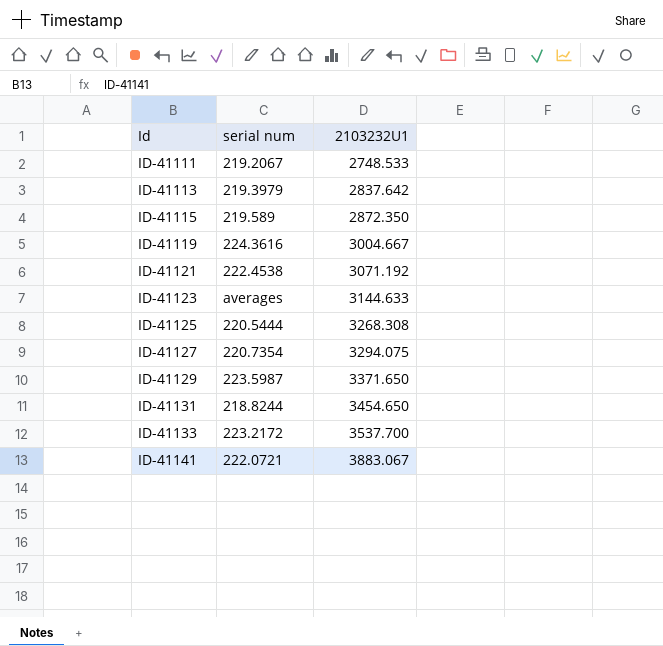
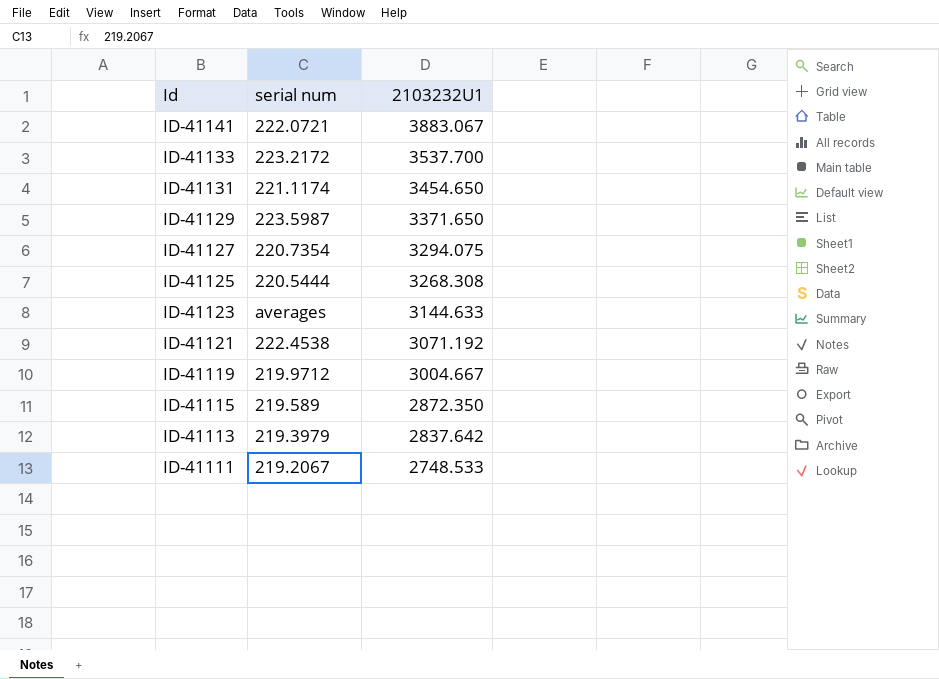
row order: Id ascending -> Id descending
ID-41131 | serial num: 218.8244 -> 221.1174
ID-41119 | serial num: 224.3616 -> 219.9712

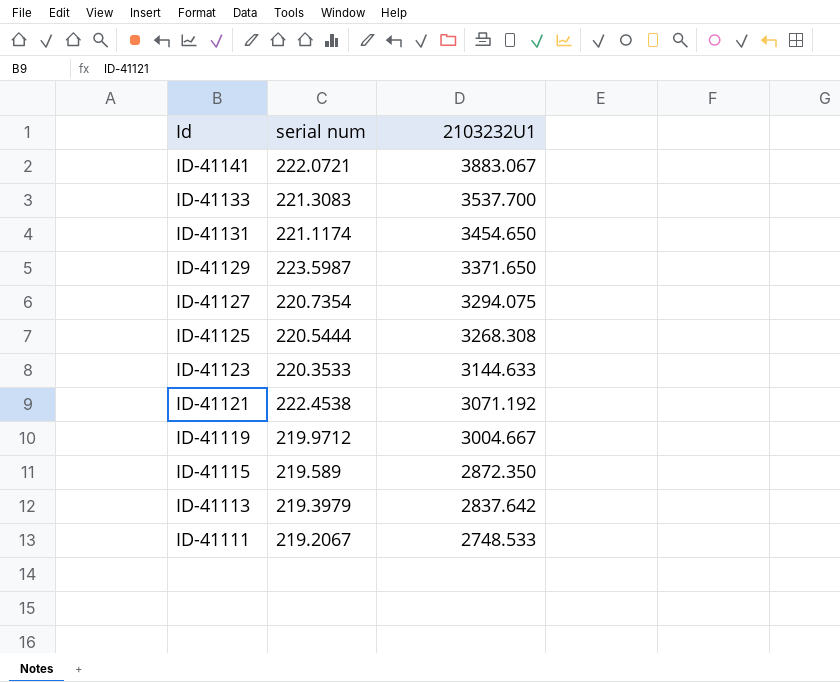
ID-41133 | serial num: 223.2172 -> 221.3083
ID-41123 | serial num: averages -> 220.3533

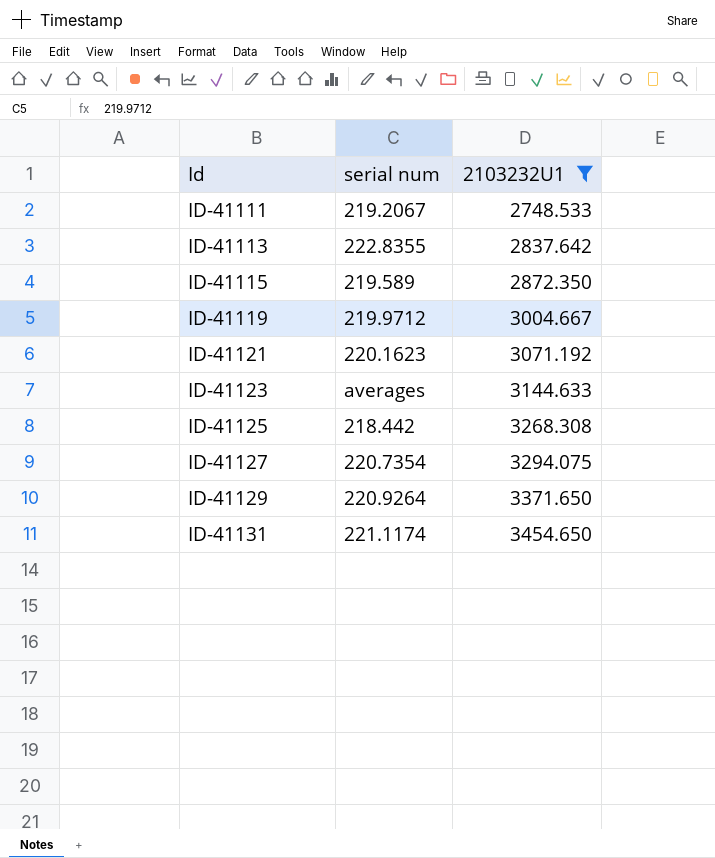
filter: none -> 2103232U1 <= 3454.650
row order: Id descending -> Id ascending
ID-41113 | serial num: 219.3979 -> 222.8355
ID-41121 | serial num: 222.4538 -> 220.1623
ID-41123 | serial num: 220.3533 -> averages
ID-41125 | serial num: 220.5444 -> 218.442
ID-41129 | serial num: 223.5987 -> 220.9264

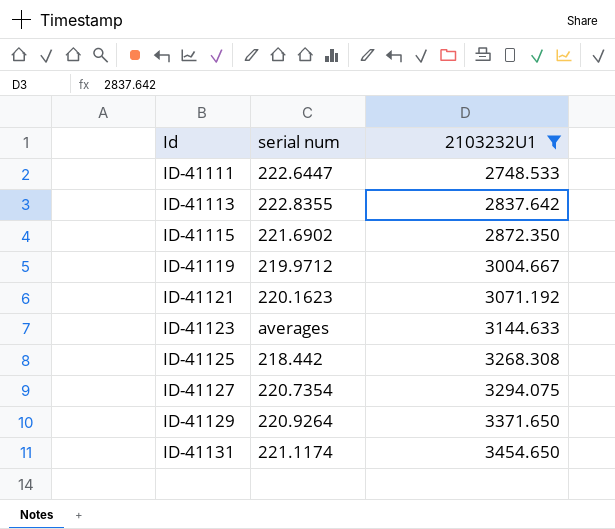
ID-41111 | serial num: 219.2067 -> 222.6447
ID-41115 | serial num: 219.589 -> 221.6902

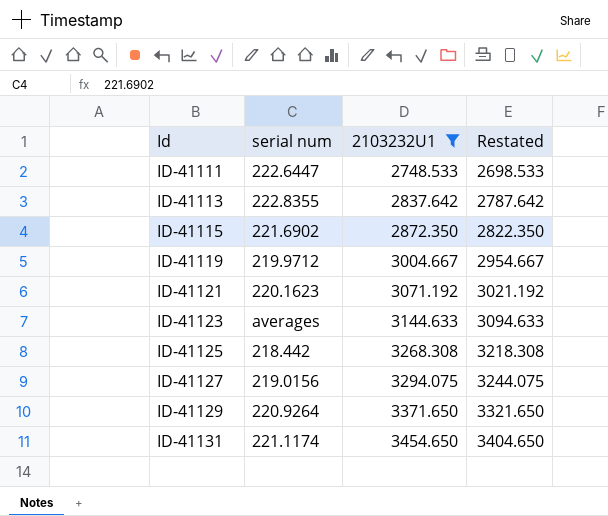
column Restated | formula: none -> [2103232U1] - 50
ID-41127 | serial num: 220.7354 -> 219.0156

